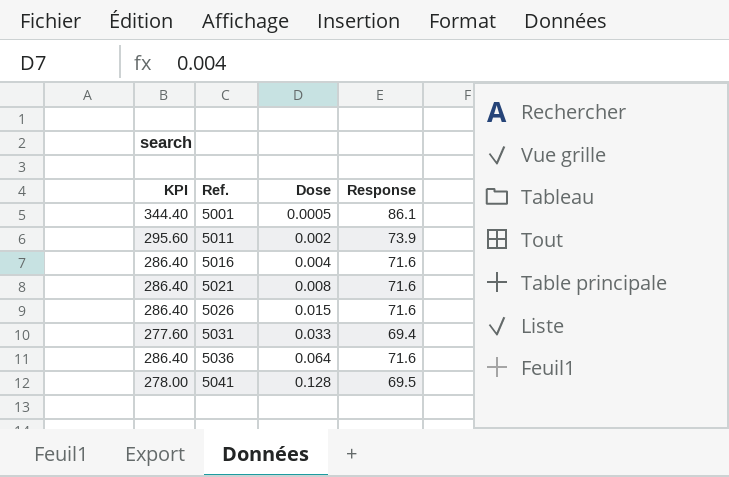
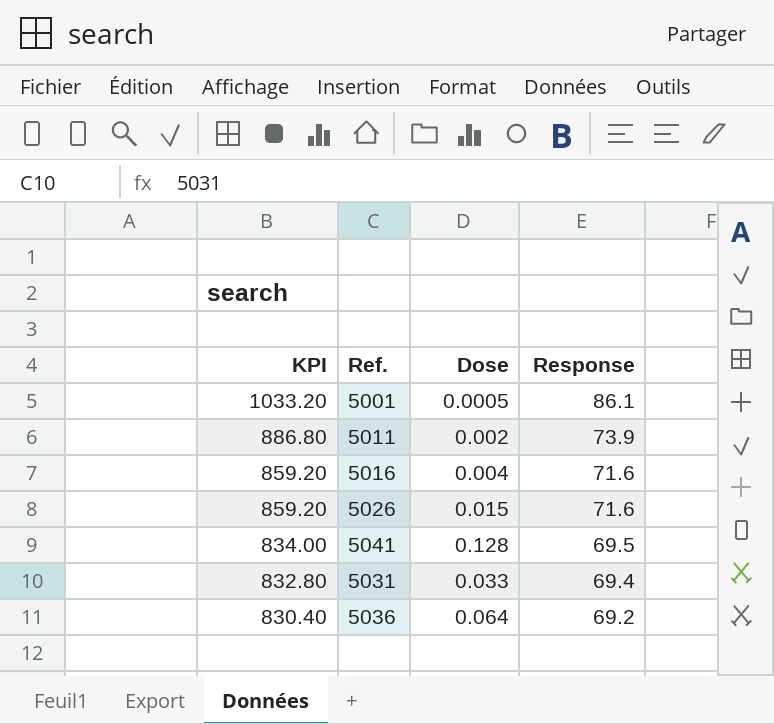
row order: Ref. ascending -> KPI descending
column KPI | formula: [Response] * 4 -> [Response] * 12
row 5021: 286.40 | 0.008 | 71.6 -> none
5036 | Response: 71.6 -> 69.2

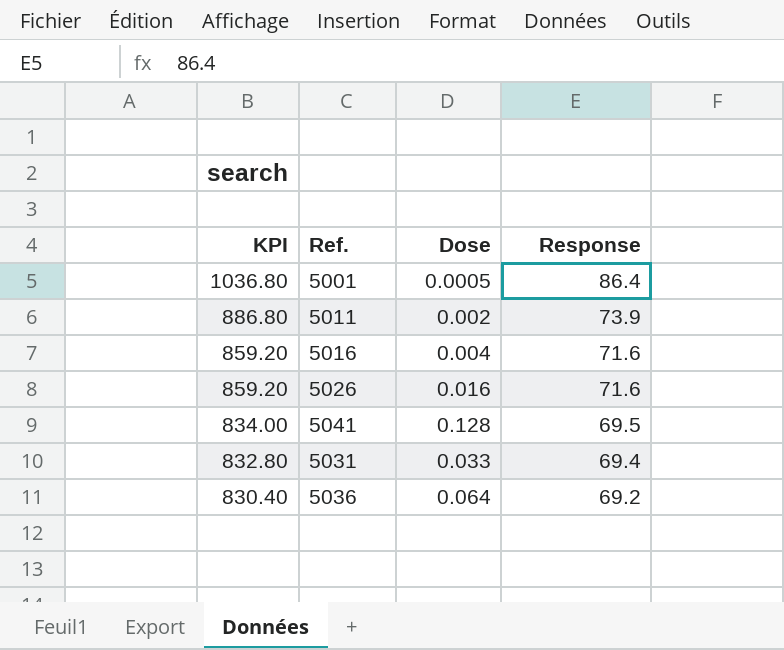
5001 | KPI: 1033.20 -> 1036.80
5001 | Response: 86.1 -> 86.4
5026 | Dose: 0.015 -> 0.016

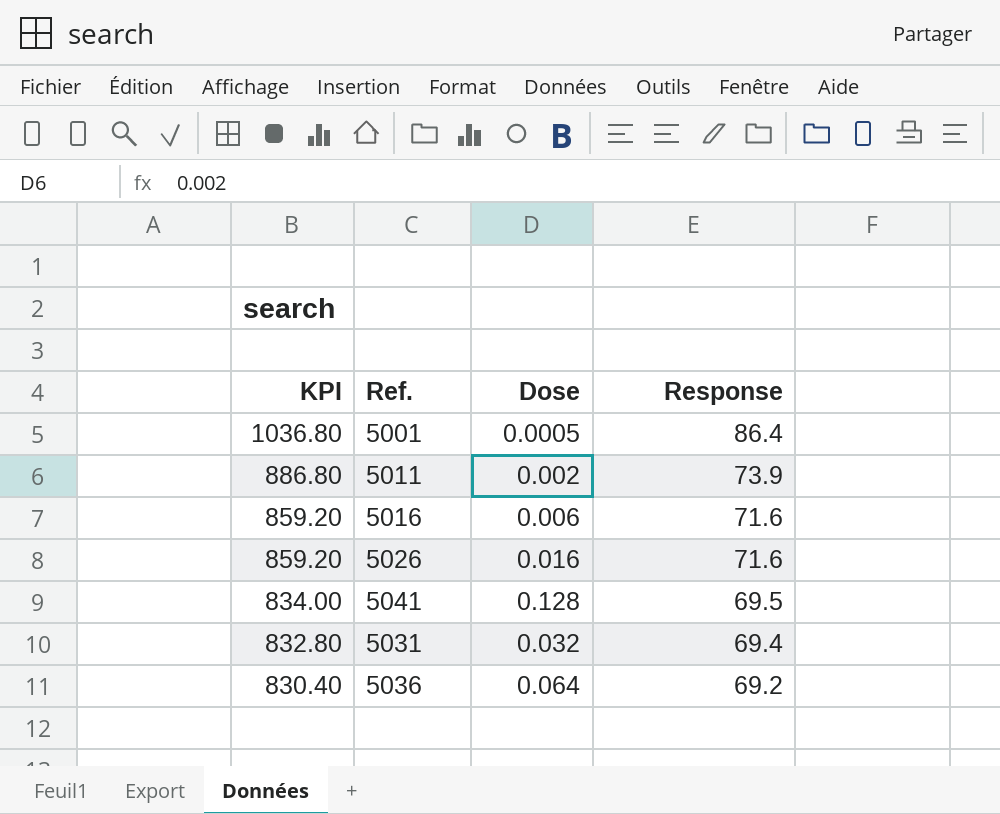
5016 | Dose: 0.004 -> 0.006
5031 | Dose: 0.033 -> 0.032

